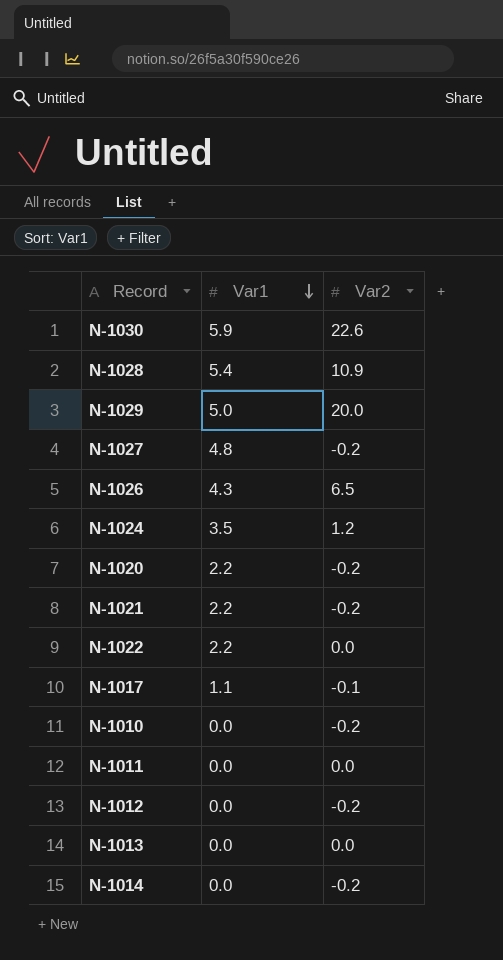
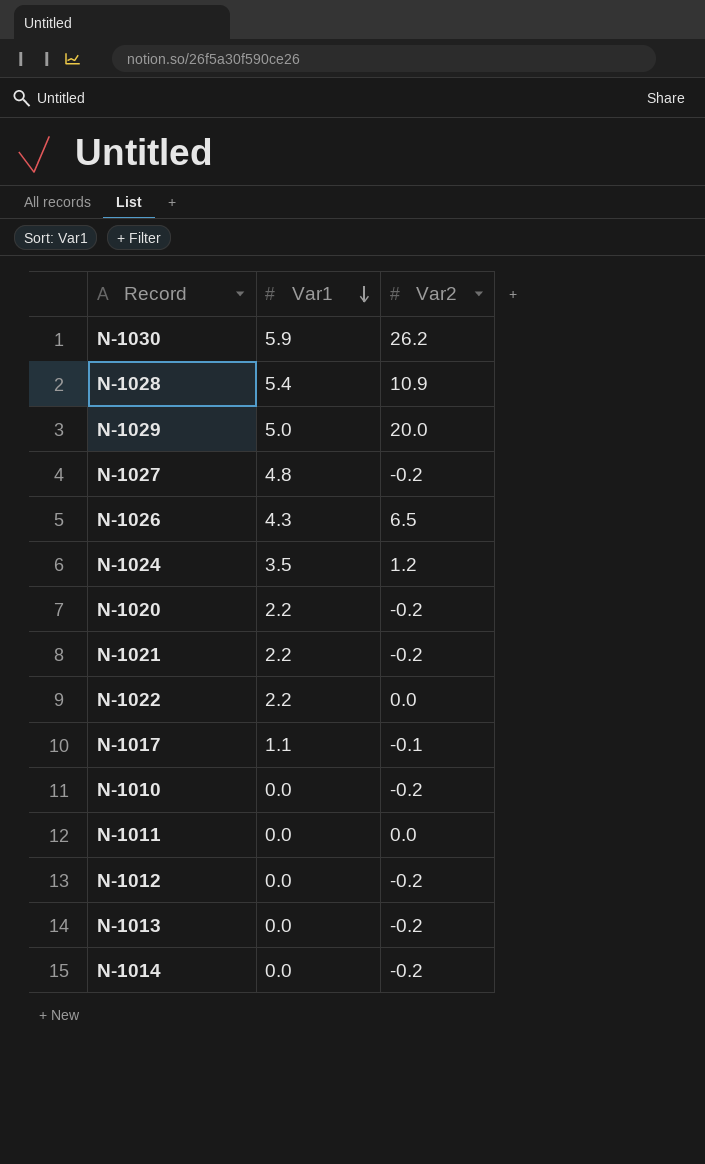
N-1030 | Var2: 22.6 -> 26.2
N-1013 | Var2: 0.0 -> -0.2

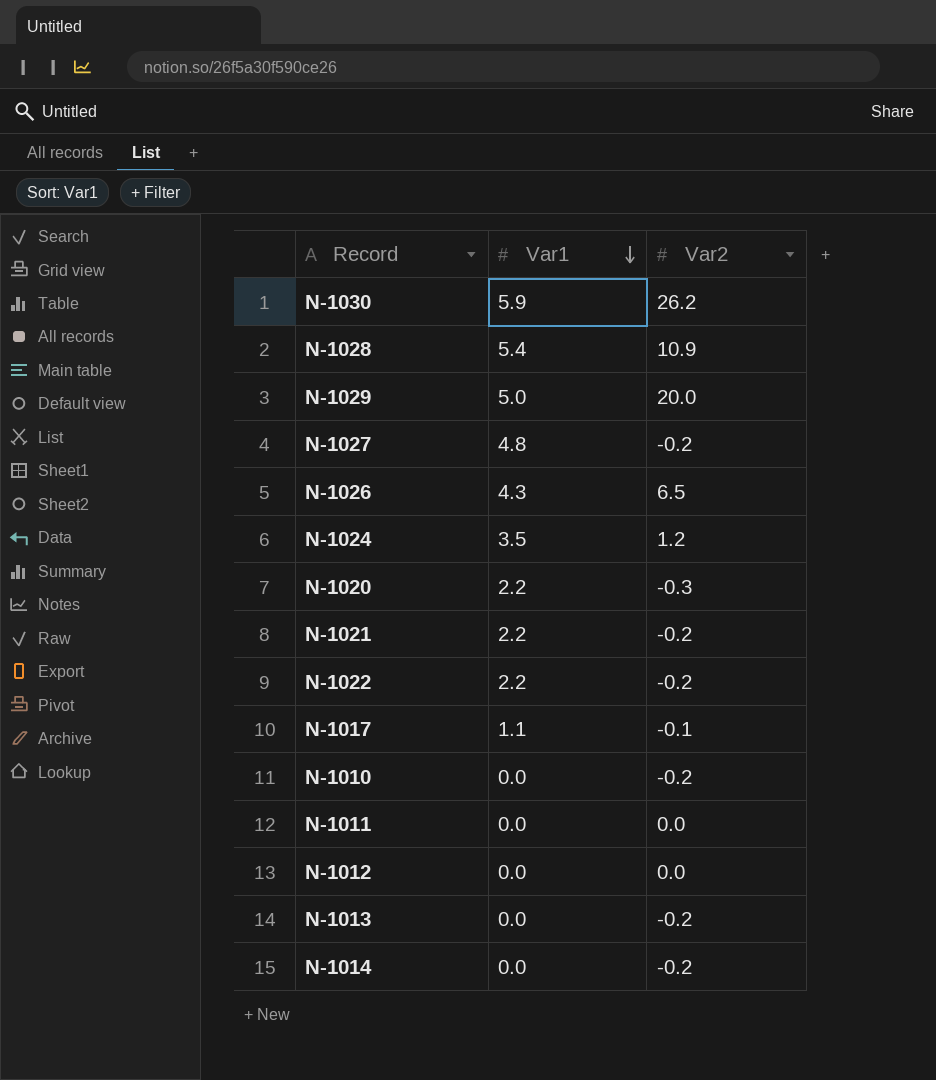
N-1020 | Var2: -0.2 -> -0.3
N-1022 | Var2: 0.0 -> -0.2
N-1012 | Var2: -0.2 -> 0.0

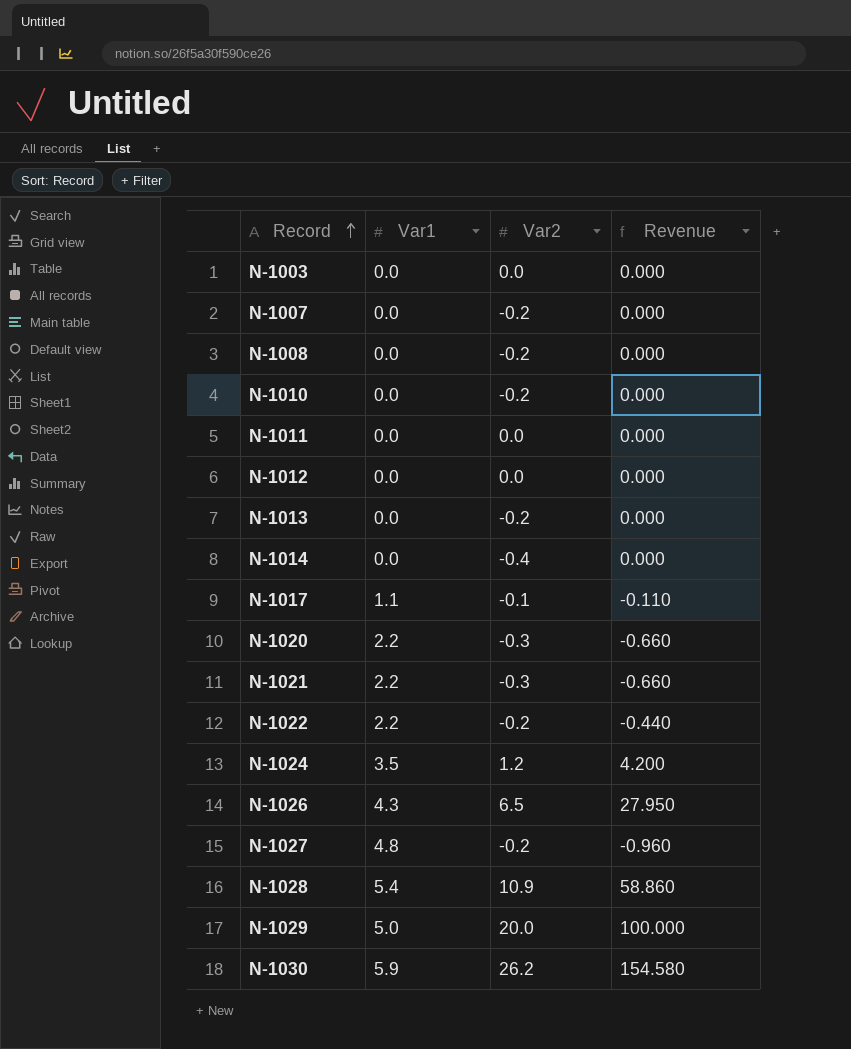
row order: Var1 descending -> Record ascending
column Revenue | formula: none -> [Var1] * [Var2]
row N-1003: none -> 0.0 | 0.0 | 0.000
row N-1007: none -> 0.0 | -0.2 | 0.000
row N-1008: none -> 0.0 | -0.2 | 0.000
N-1014 | Var2: -0.2 -> -0.4
N-1021 | Var2: -0.2 -> -0.3

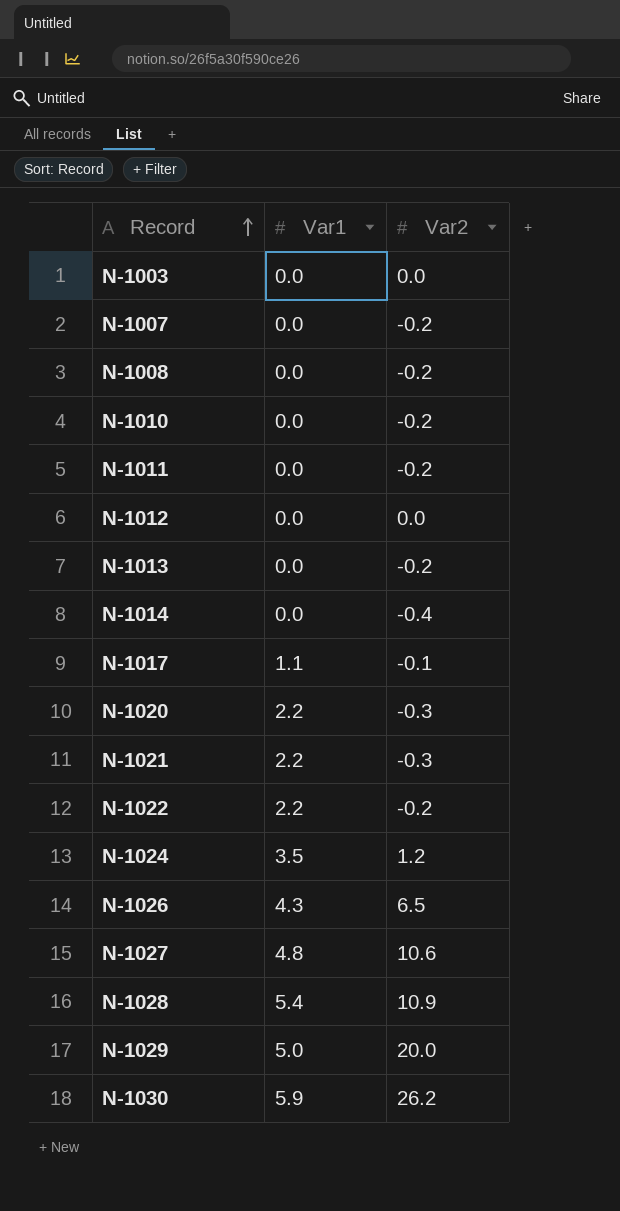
column Revenue | formula: [Var1] * [Var2] -> none
N-1011 | Var2: 0.0 -> -0.2
N-1027 | Var2: -0.2 -> 10.6

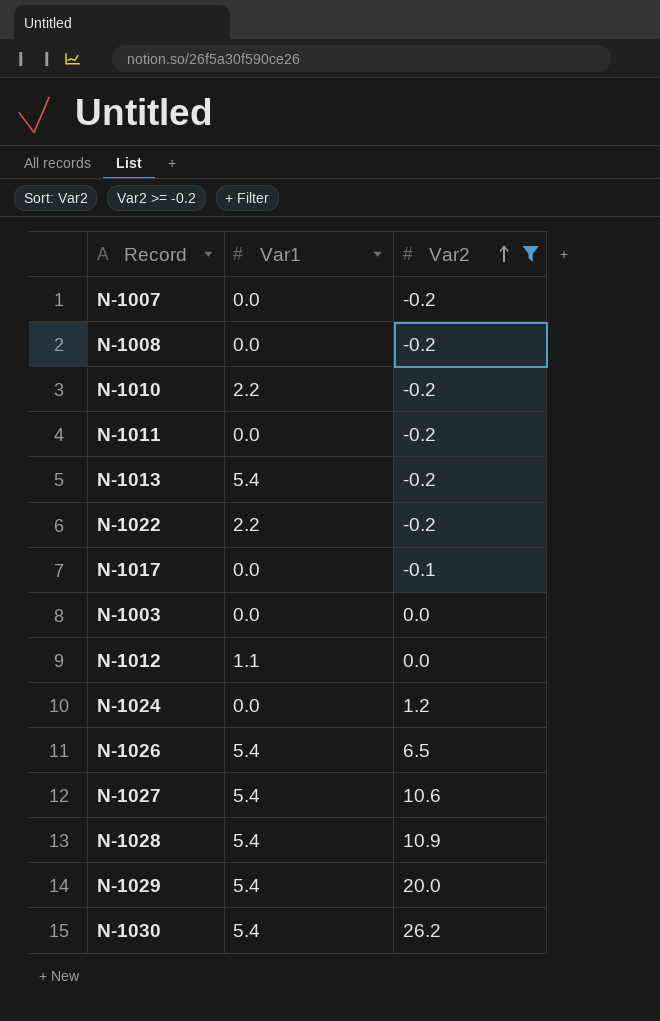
filter: none -> Var2 >= -0.2
row order: Record ascending -> Var2 ascending
N-1010 | Var1: 0.0 -> 2.2
N-1013 | Var1: 0.0 -> 5.4
N-1017 | Var1: 1.1 -> 0.0
N-1012 | Var1: 0.0 -> 1.1
N-1024 | Var1: 3.5 -> 0.0
N-1026 | Var1: 4.3 -> 5.4
N-1027 | Var1: 4.8 -> 5.4
N-1029 | Var1: 5.0 -> 5.4
N-1030 | Var1: 5.9 -> 5.4

